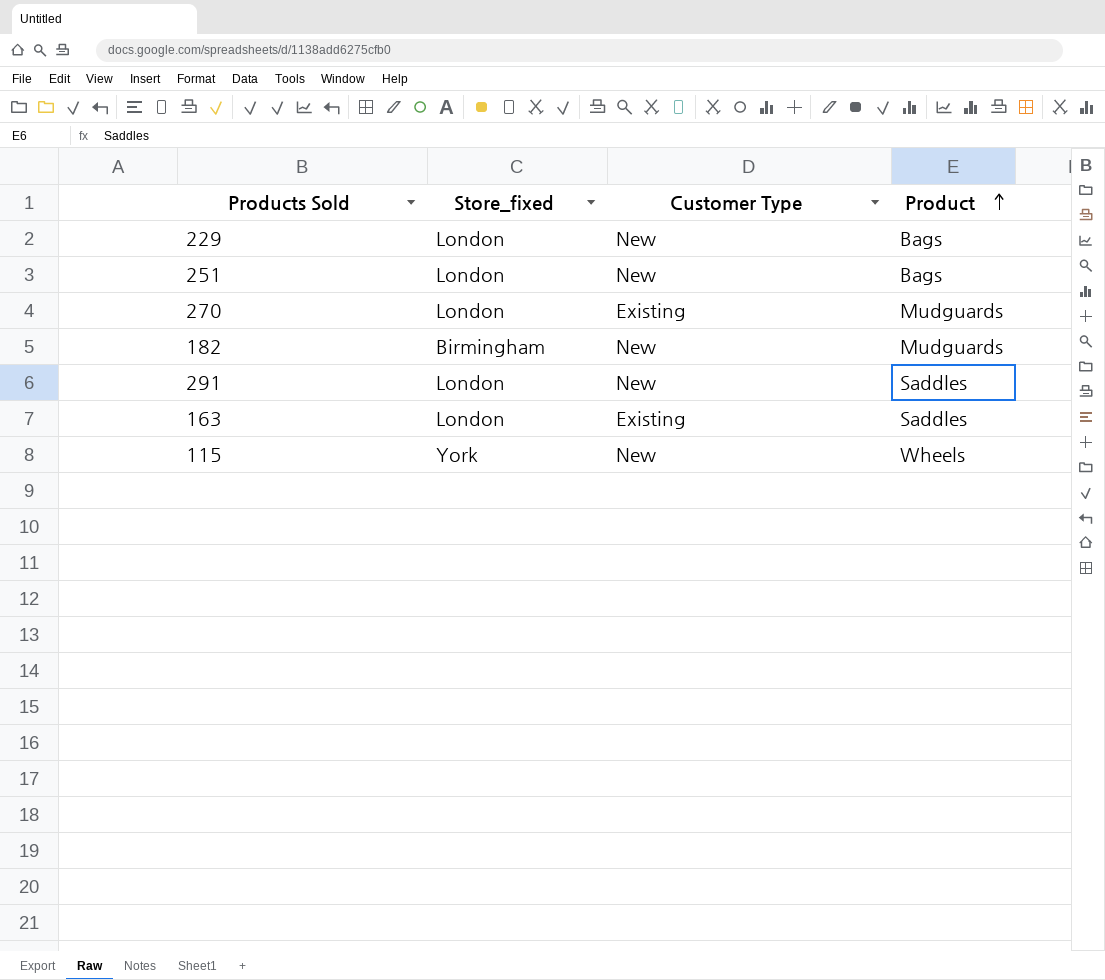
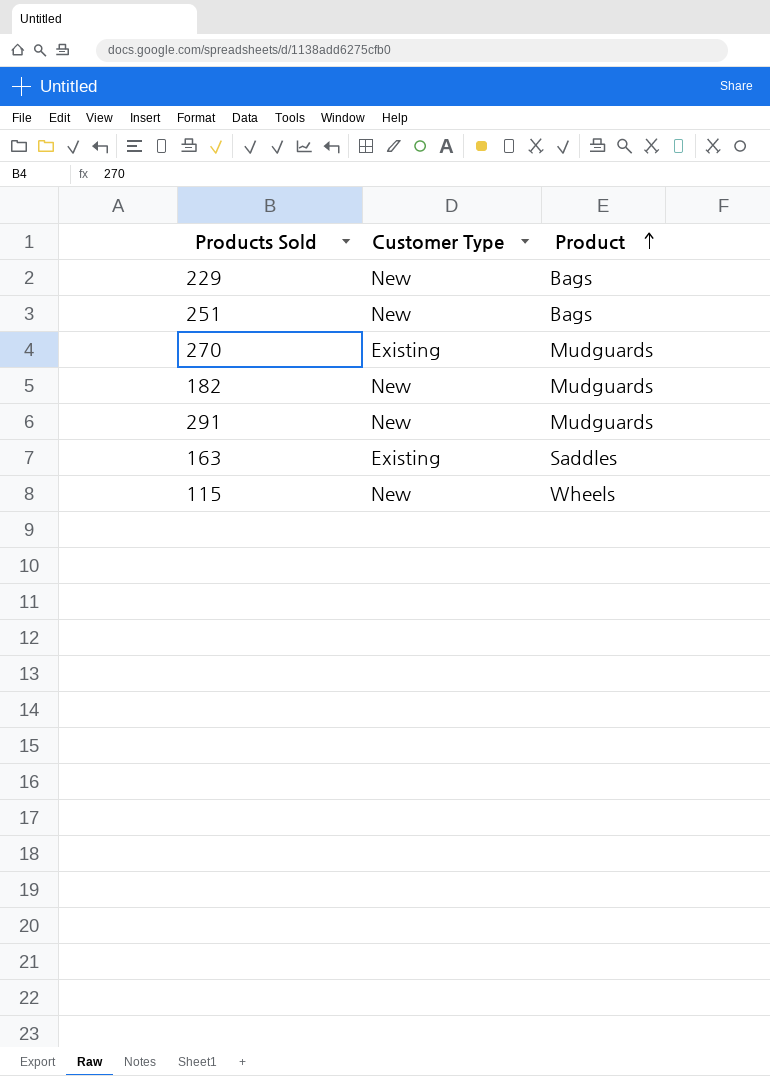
column Store_fixed | position: 2 -> none
291 | Product: Saddles -> Mudguards

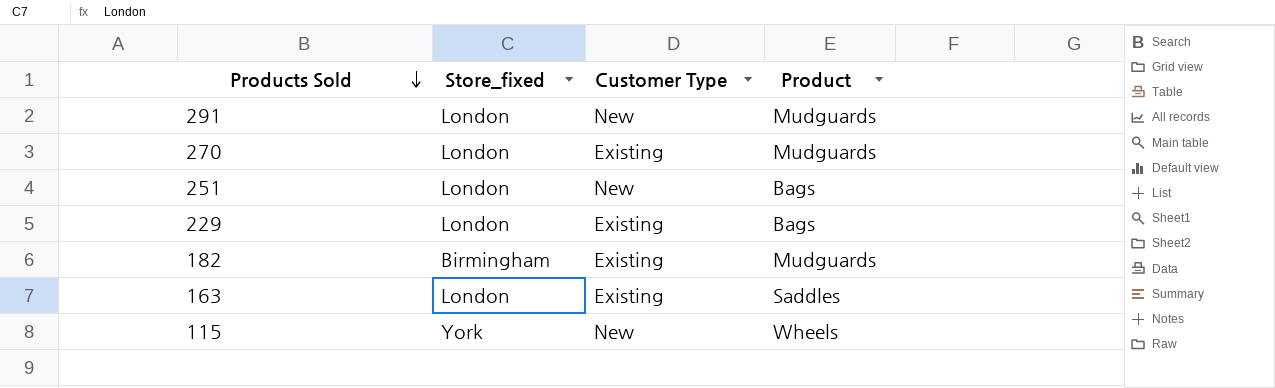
row order: Product ascending -> Products Sold descending
column Store_fixed | position: none -> 2
229 | Customer Type: New -> Existing
182 | Customer Type: New -> Existing

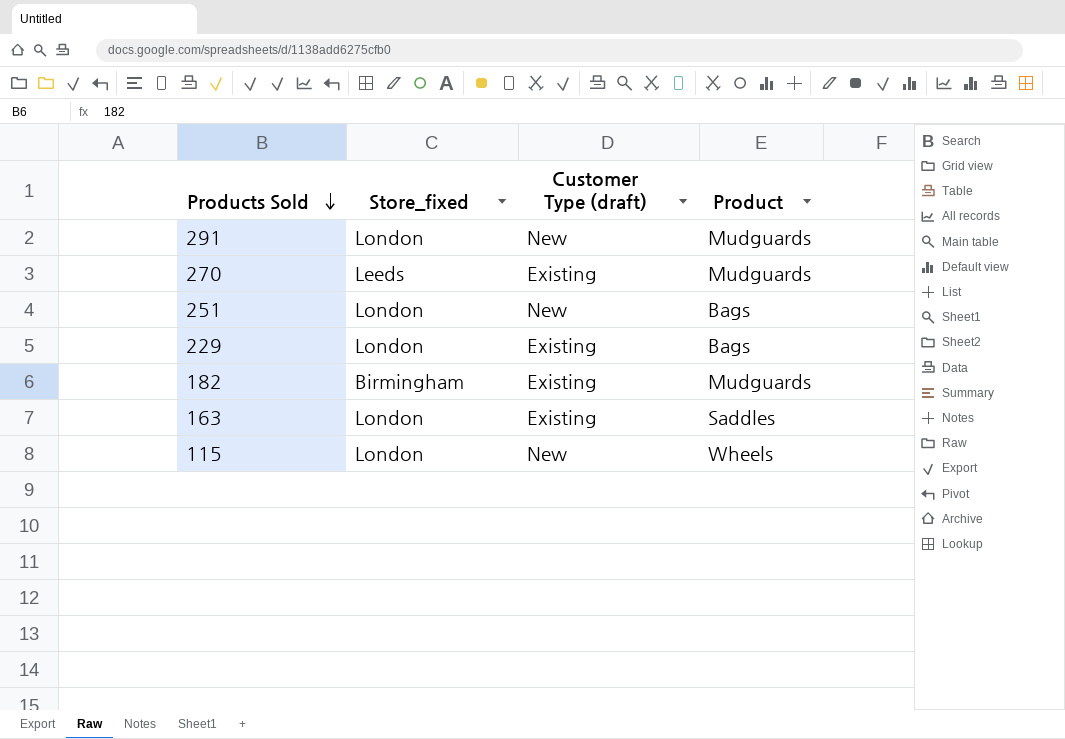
column name: Customer Type -> Customer Type (draft)
270 | Store_fixed: London -> Leeds
115 | Store_fixed: York -> London

